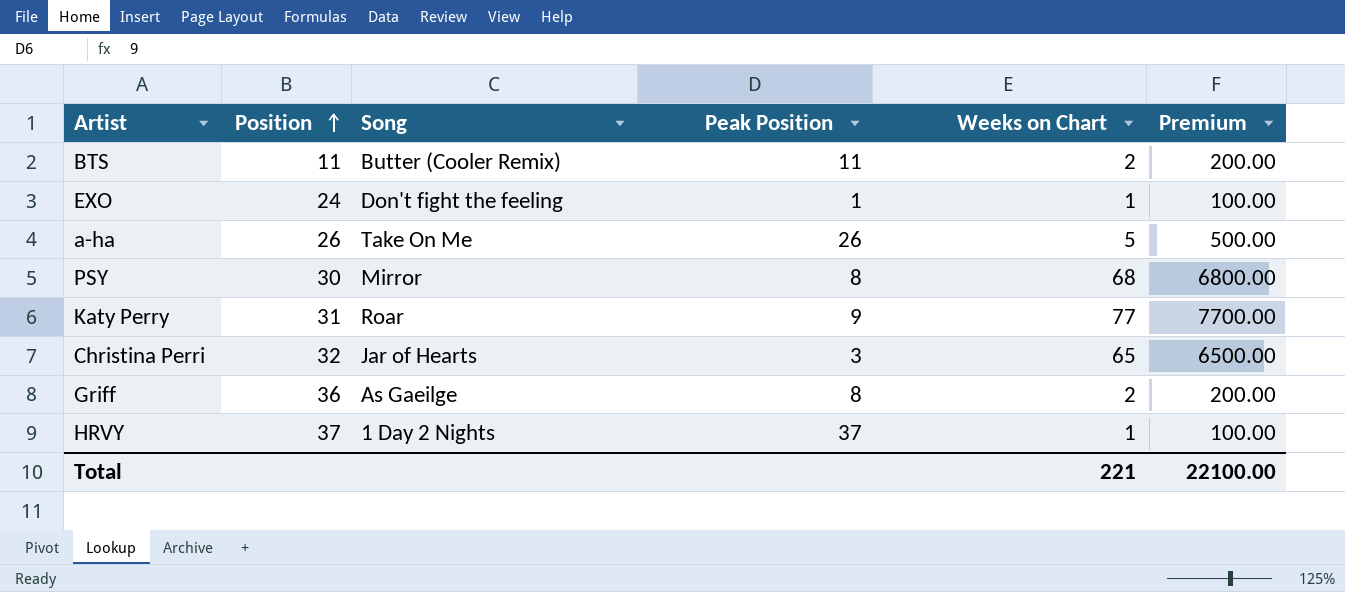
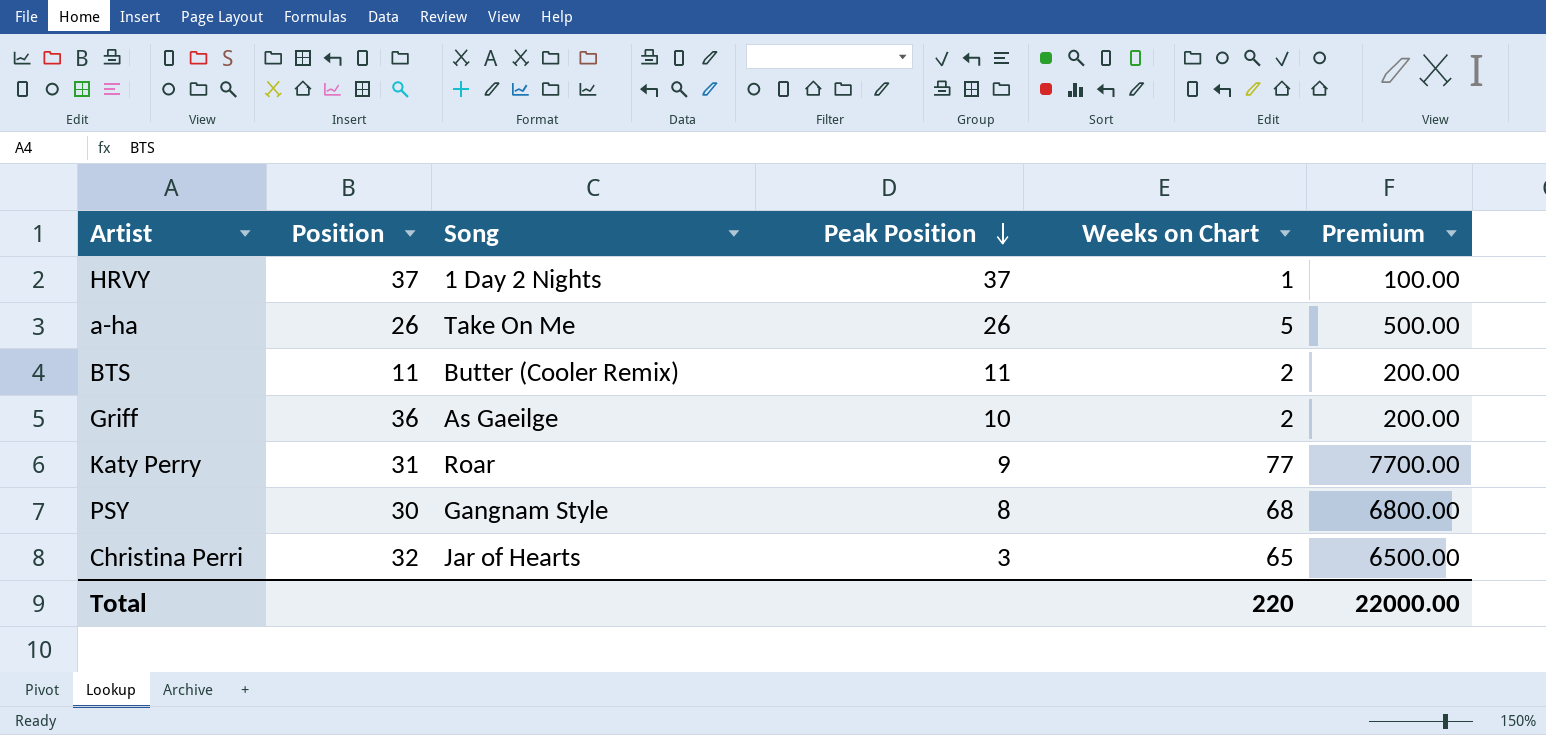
row order: Position ascending -> Peak Position descending
row EXO: 24 | Don't fight the feeling | 1 | 1 | 100.00 -> none
Griff | Peak Position: 8 -> 10
PSY | Song: Mirror -> Gangnam Style
Total | Weeks on Chart: 221 -> 220
Total | Premium: 22100.00 -> 22000.00

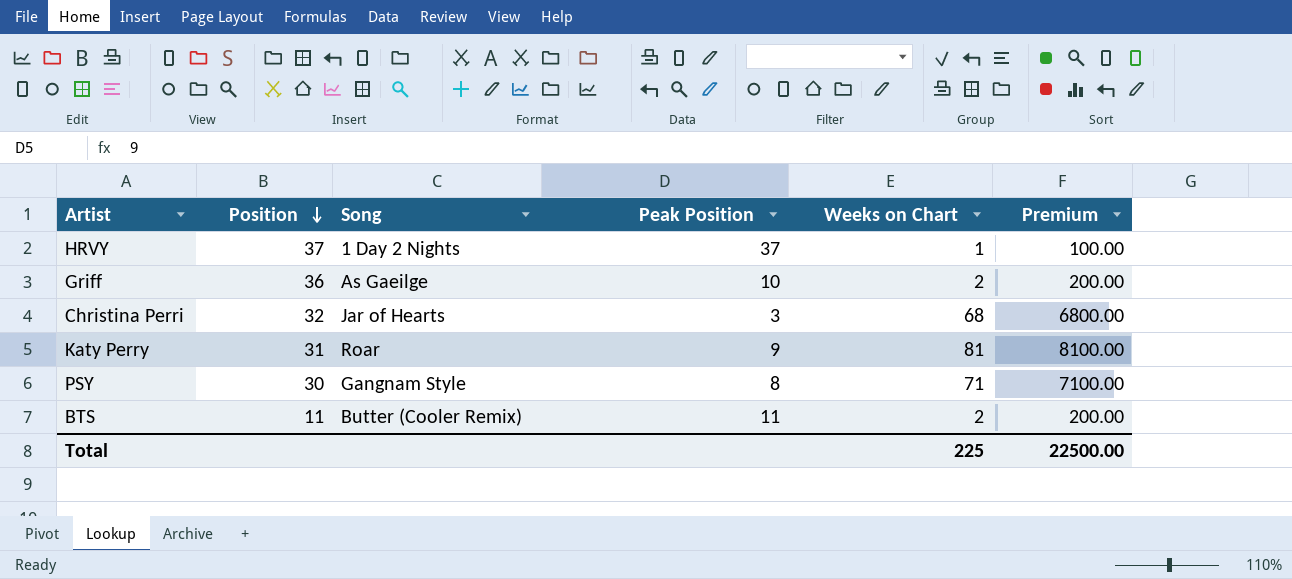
row order: Peak Position descending -> Position descending
row a-ha: 26 | Take On Me | 26 | 5 | 500.00 -> none
Christina Perri | Weeks on Chart: 65 -> 68
Christina Perri | Premium: 6500.00 -> 6800.00
Katy Perry | Weeks on Chart: 77 -> 81
Katy Perry | Premium: 7700.00 -> 8100.00
PSY | Weeks on Chart: 68 -> 71
PSY | Premium: 6800.00 -> 7100.00
Total | Weeks on Chart: 220 -> 225
Total | Premium: 22000.00 -> 22500.00

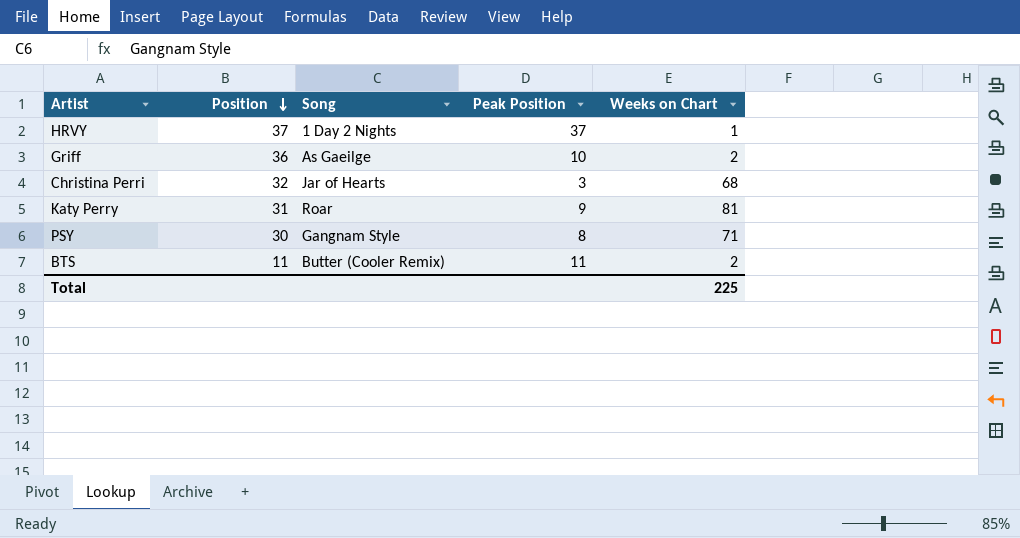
column Premium | formula: [Weeks on Chart] * 100 -> none

